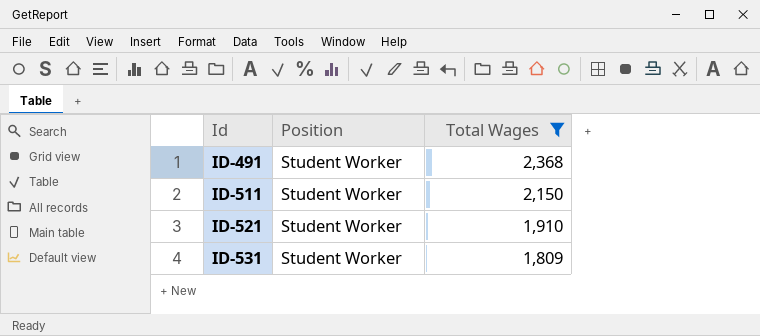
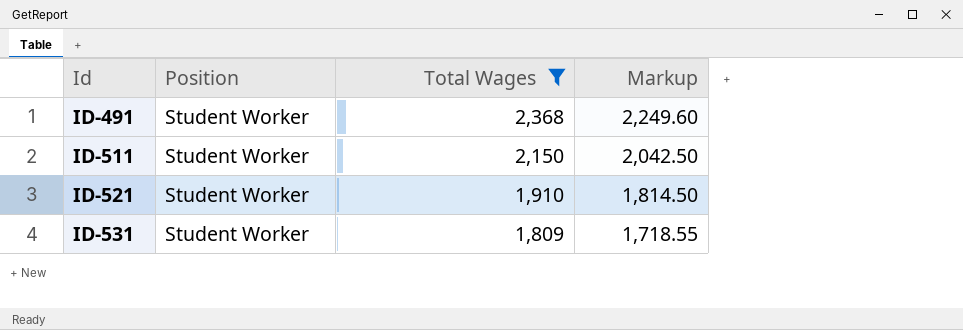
column Markup | formula: none -> [Total Wages] * 0.95

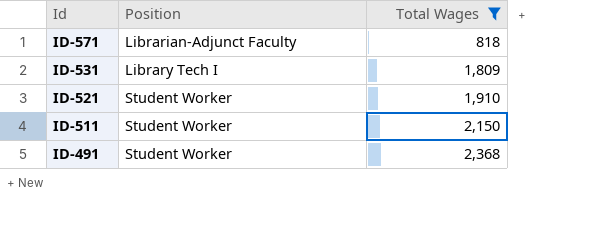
row order: Id ascending -> Id descending
column Markup | formula: [Total Wages] * 0.95 -> none
row ID-571: none -> Librarian-Adjunct Faculty | 818
ID-531 | Position: Student Worker -> Library Tech I

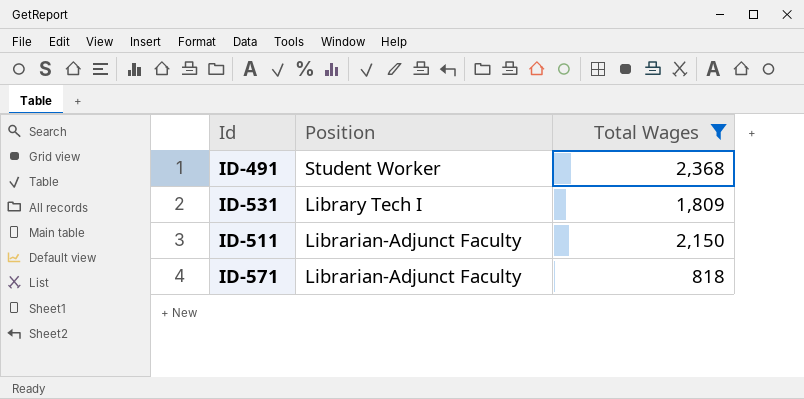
row order: Id descending -> Position descending
row ID-521: Student Worker | 1,910 -> none
ID-511 | Position: Student Worker -> Librarian-Adjunct Faculty

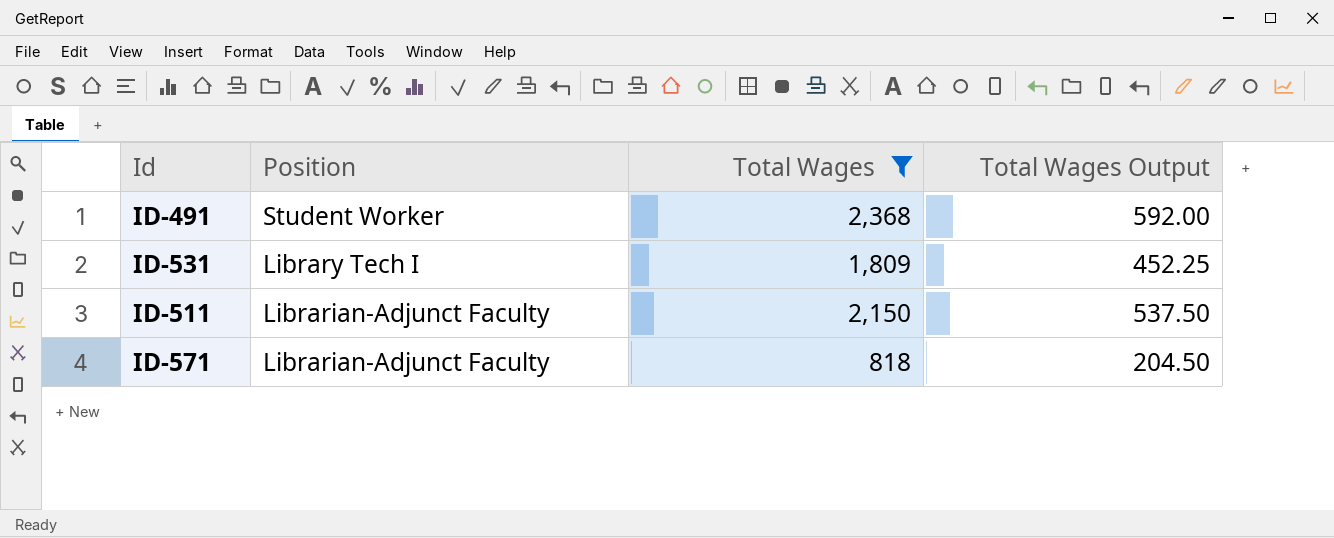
column Total Wages Output | formula: none -> [Total Wages] * 0.25

